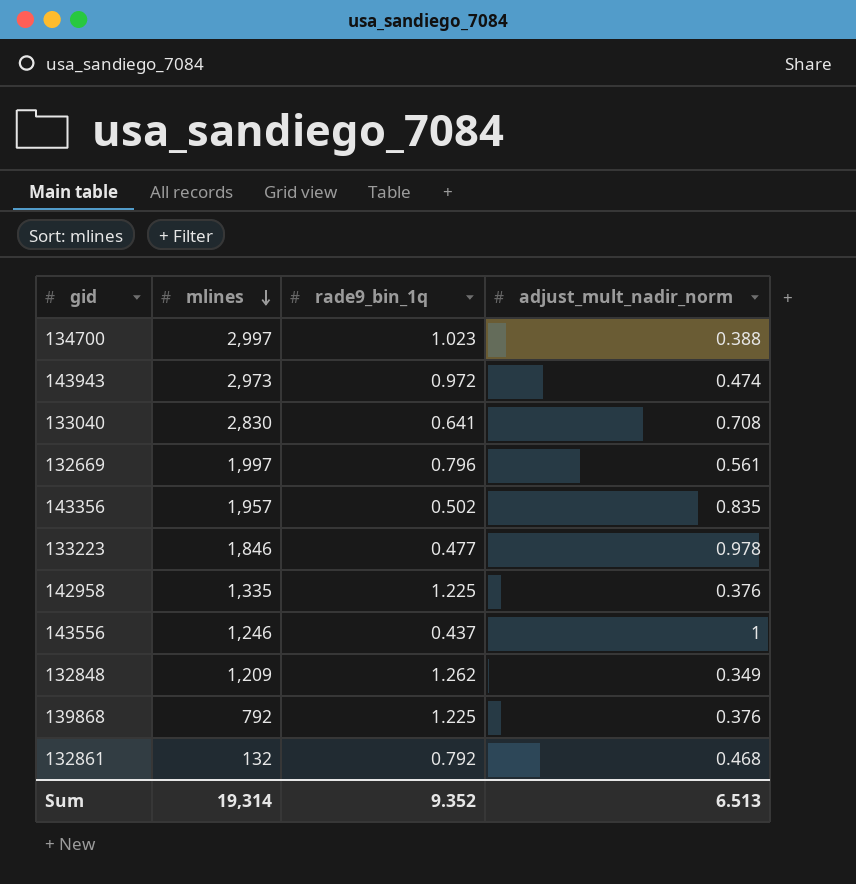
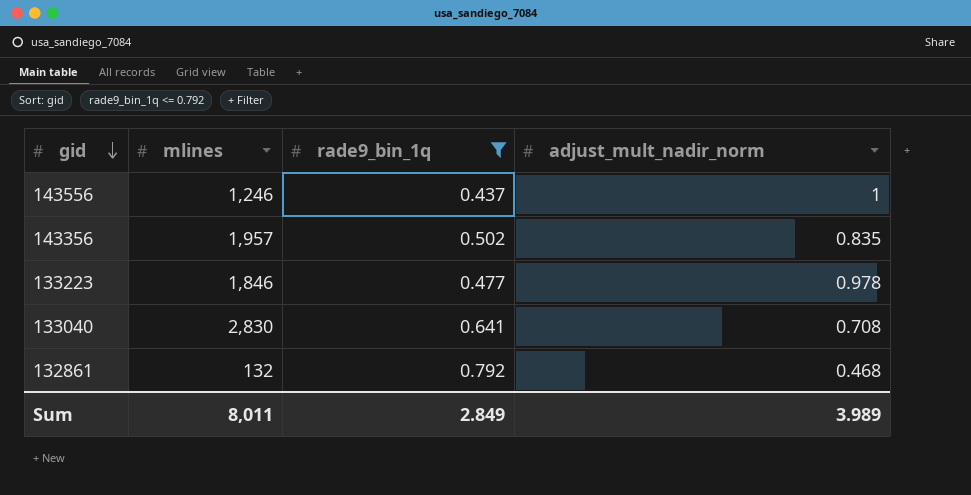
filter: none -> rade9_bin_1q <= 0.792
row order: mlines descending -> gid descending
Sum | mlines: 19,314 -> 8,011
Sum | rade9_bin_1q: 9.352 -> 2.849
Sum | adjust_mult_nadir_norm: 6.513 -> 3.989

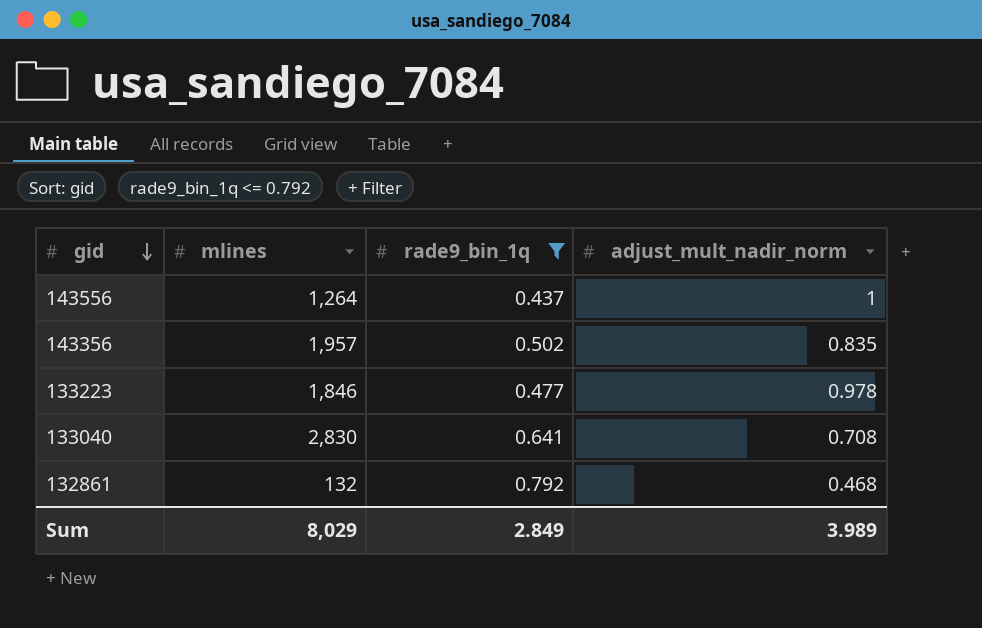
143556 | mlines: 1,246 -> 1,264
Sum | mlines: 8,011 -> 8,029

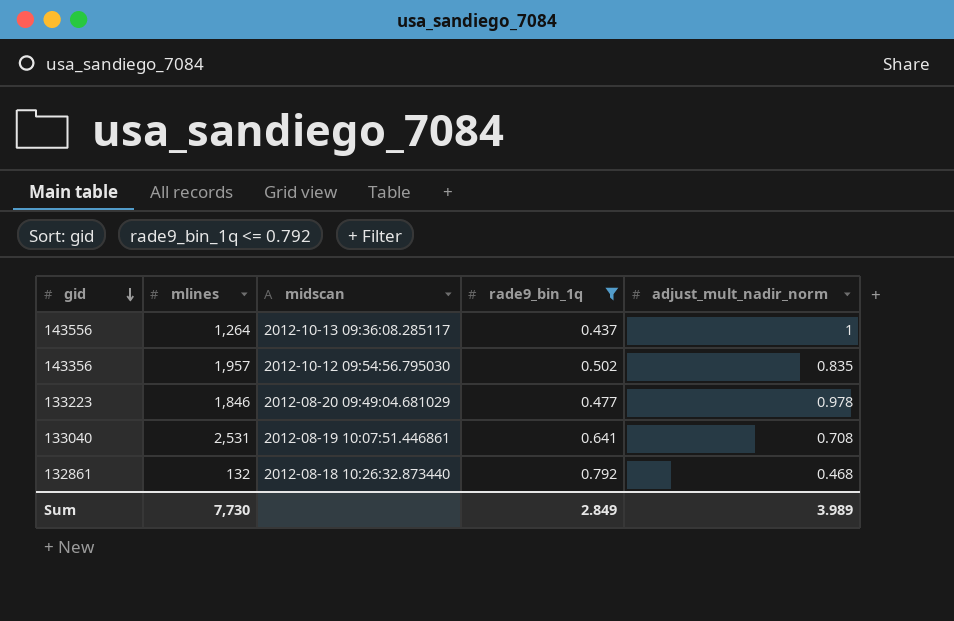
column midscan | position: none -> 3
133040 | mlines: 2,830 -> 2,531
Sum | mlines: 8,029 -> 7,730

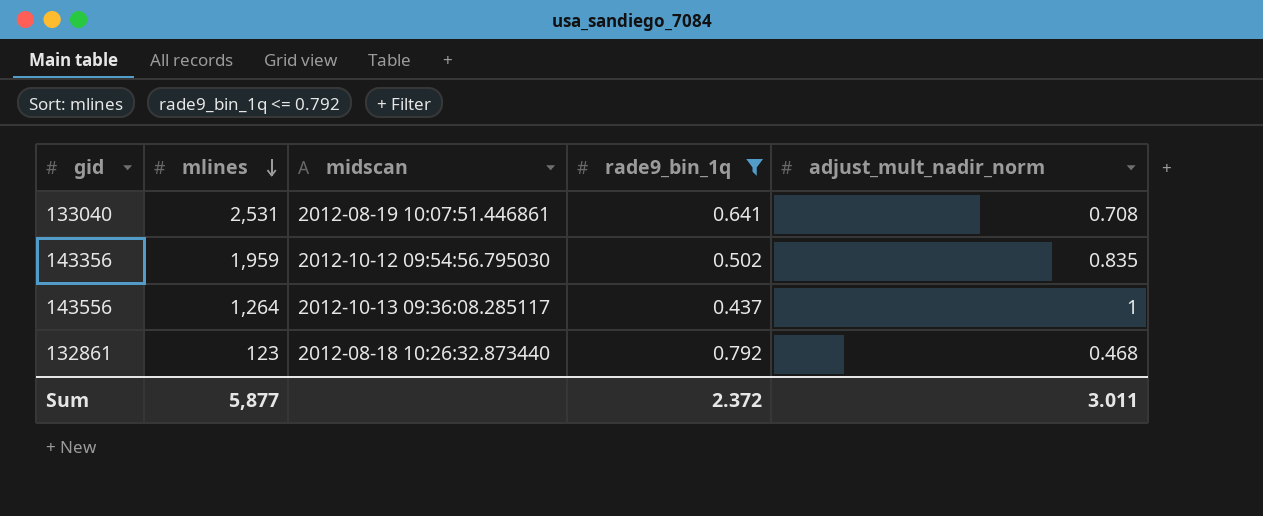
row order: gid descending -> mlines descending
row 133223: 1,846 | 2012-08-20 09:49:04.681029 | 0.477 | 0.978 -> none
143356 | mlines: 1,957 -> 1,959
132861 | mlines: 132 -> 123
Sum | mlines: 7,730 -> 5,877
Sum | rade9_bin_1q: 2.849 -> 2.372
Sum | adjust_mult_nadir_norm: 3.989 -> 3.011

